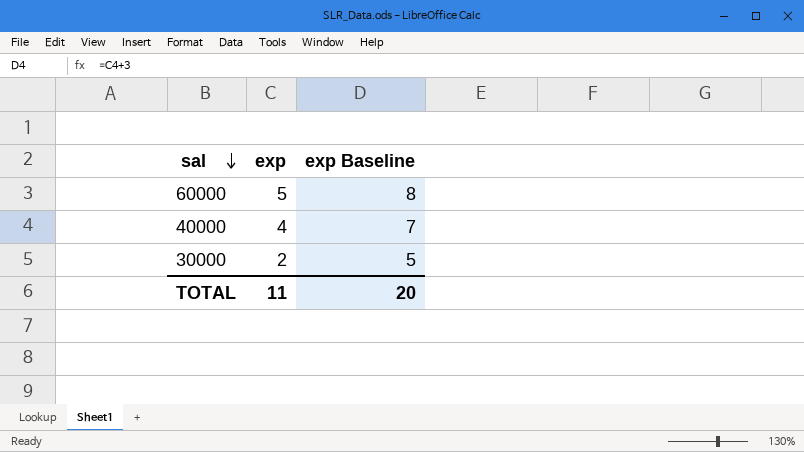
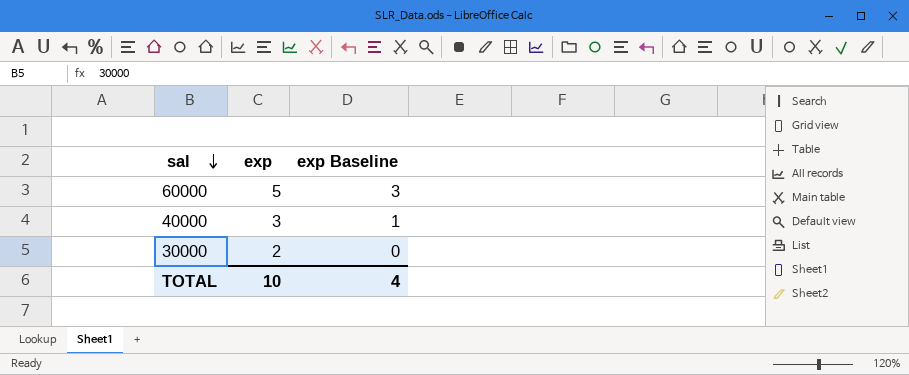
column exp Baseline | formula: [exp] + 3 -> [exp] - 2
40000 | exp: 4 -> 3
TOTAL | exp: 11 -> 10
TOTAL | exp Baseline: 20 -> 4

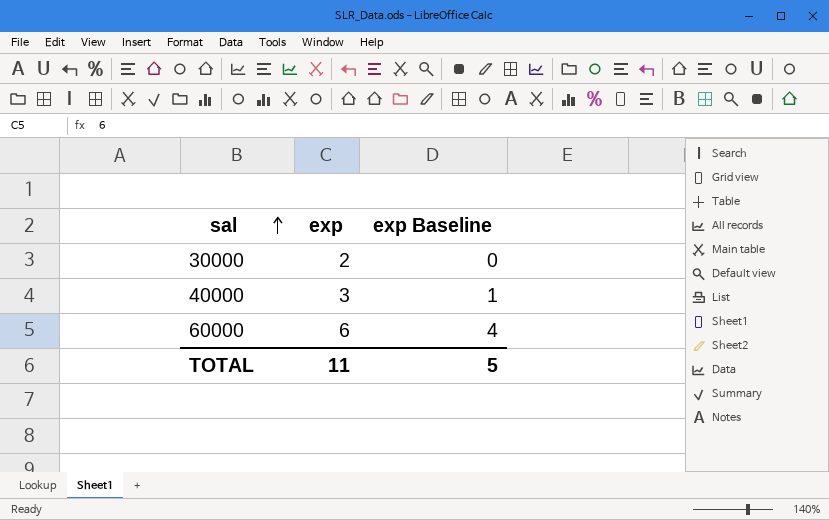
row order: sal descending -> sal ascending
60000 | exp: 5 -> 6
60000 | exp Baseline: 3 -> 4
TOTAL | exp: 10 -> 11
TOTAL | exp Baseline: 4 -> 5

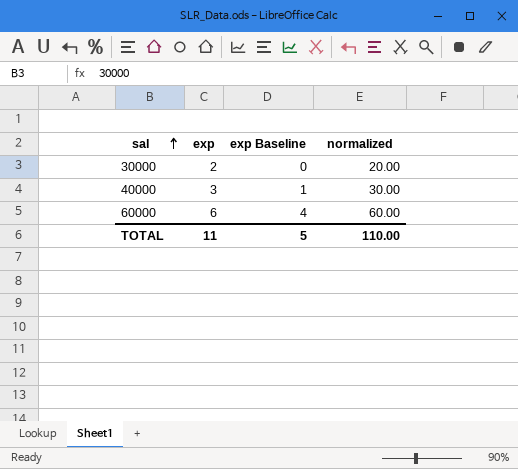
column normalized | formula: none -> [exp] * 10

